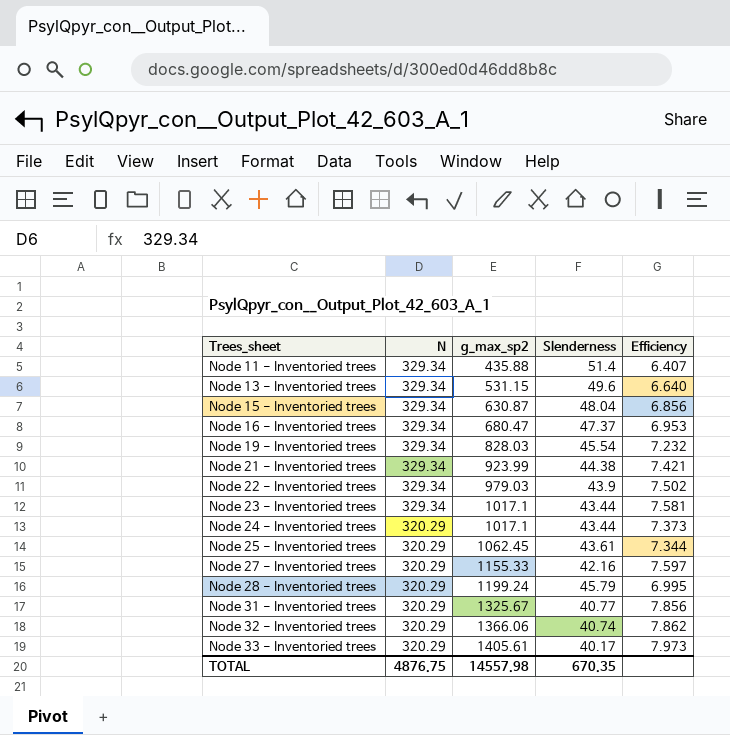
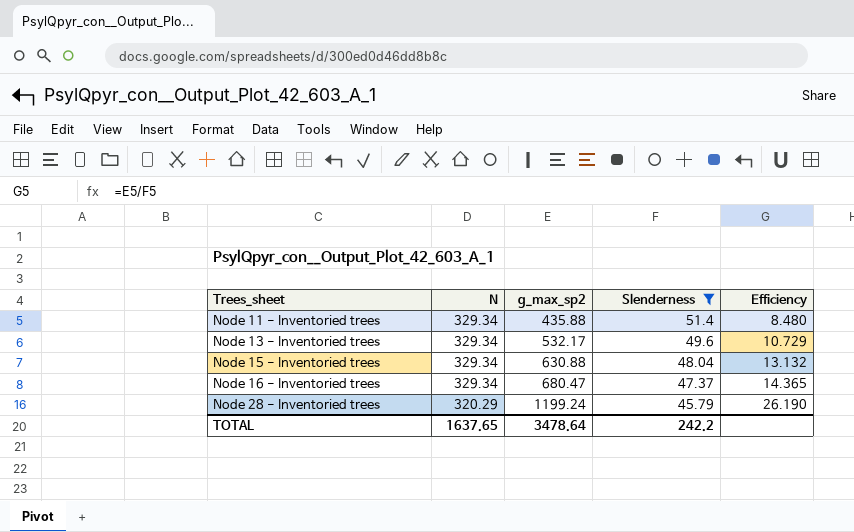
filter: none -> Slenderness >= 45.79
column Efficiency | formula: [N] / [Slenderness] -> [g_max_sp2] / [Slenderness]
Node 13 - Inventoried trees | g_max_sp2: 531.15 -> 532.17
Node 15 - Inventoried trees | g_max_sp2: 630.87 -> 630.88
TOTAL | N: 4876.75 -> 1637.65
TOTAL | g_max_sp2: 14557.98 -> 3478.64
TOTAL | Slenderness: 670.35 -> 242.2

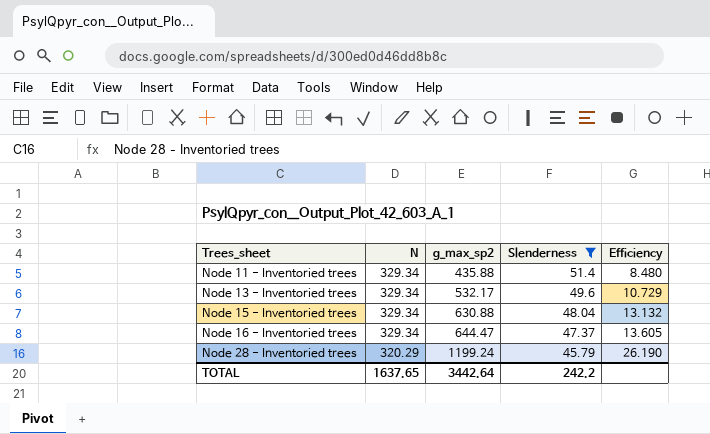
Node 16 - Inventoried trees | g_max_sp2: 680.47 -> 644.47
Node 16 - Inventoried trees | Efficiency: 14.365 -> 13.605
TOTAL | g_max_sp2: 3478.64 -> 3442.64

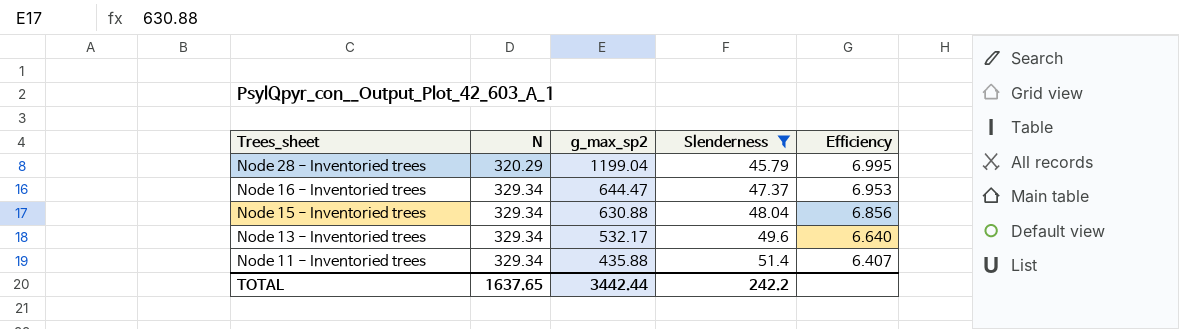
row order: Trees_sheet ascending -> Trees_sheet descending
column Efficiency | formula: [g_max_sp2] / [Slenderness] -> [N] / [Slenderness]
Node 28 - Inventoried trees | g_max_sp2: 1199.24 -> 1199.04
TOTAL | g_max_sp2: 3442.64 -> 3442.44

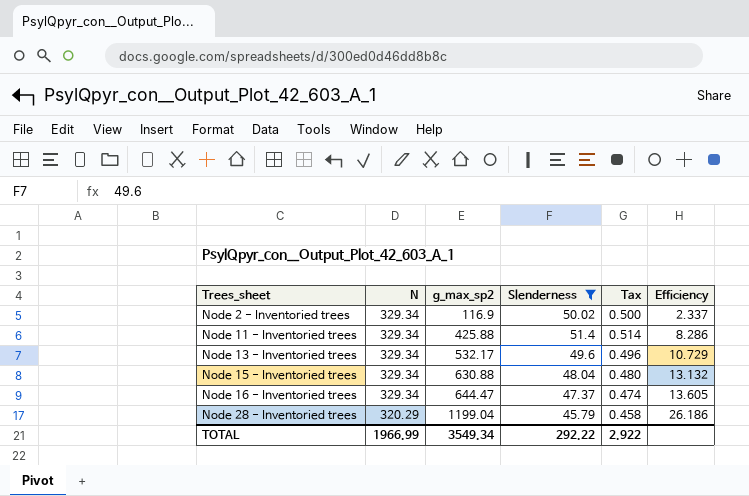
row order: Trees_sheet descending -> Trees_sheet ascending
column Tax | formula: none -> [Slenderness] * 0.01
column Efficiency | formula: [N] / [Slenderness] -> [g_max_sp2] / [Slenderness]
row Node 2 - Inventoried trees: none -> 329.34 | 116.9 | 50.02 | 0.500 | 2.337
Node 11 - Inventoried trees | g_max_sp2: 435.88 -> 425.88
TOTAL | N: 1637.65 -> 1966.99
TOTAL | g_max_sp2: 3442.44 -> 3549.34
TOTAL | Slenderness: 242.2 -> 292.22

